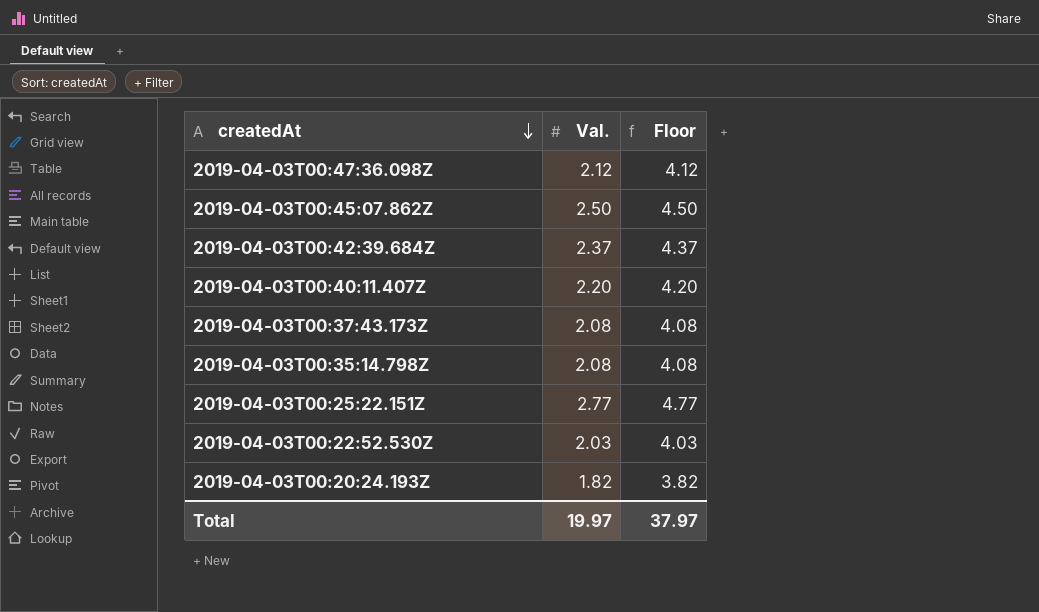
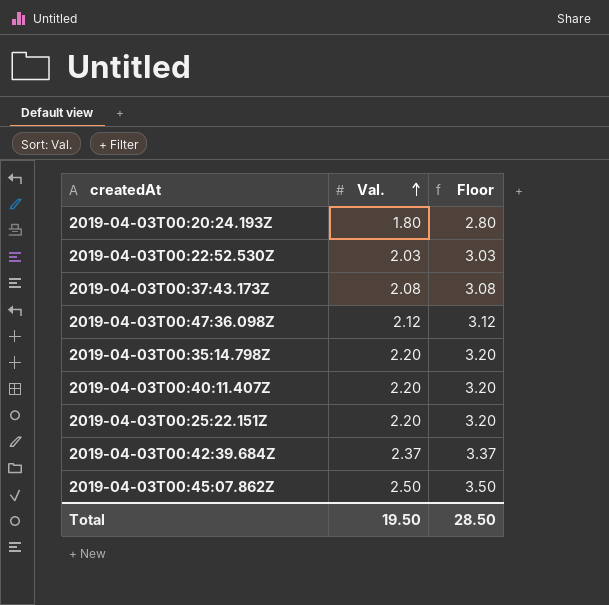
row order: createdAt descending -> Val. ascending
column Floor | formula: [Val.] + 2 -> [Val.] + 1
2019-04-03T00:20:24.193Z | Val.: 1.82 -> 1.80
2019-04-03T00:35:14.798Z | Val.: 2.08 -> 2.20
2019-04-03T00:25:22.151Z | Val.: 2.77 -> 2.20
Total | Val.: 19.97 -> 19.50
Total | Floor: 37.97 -> 28.50

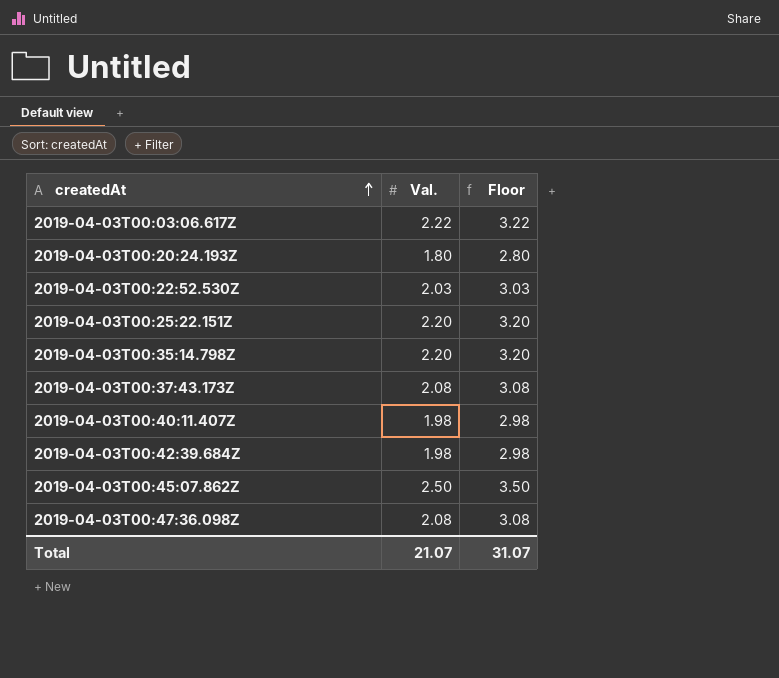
row order: Val. ascending -> createdAt ascending
row 2019-04-03T00:03:06.617Z: none -> 2.22 | 3.22
2019-04-03T00:40:11.407Z | Val.: 2.20 -> 1.98
2019-04-03T00:40:11.407Z | Floor: 3.20 -> 2.98
2019-04-03T00:42:39.684Z | Val.: 2.37 -> 1.98
2019-04-03T00:42:39.684Z | Floor: 3.37 -> 2.98
2019-04-03T00:47:36.098Z | Val.: 2.12 -> 2.08
2019-04-03T00:47:36.098Z | Floor: 3.12 -> 3.08
Total | Val.: 19.50 -> 21.07
Total | Floor: 28.50 -> 31.07

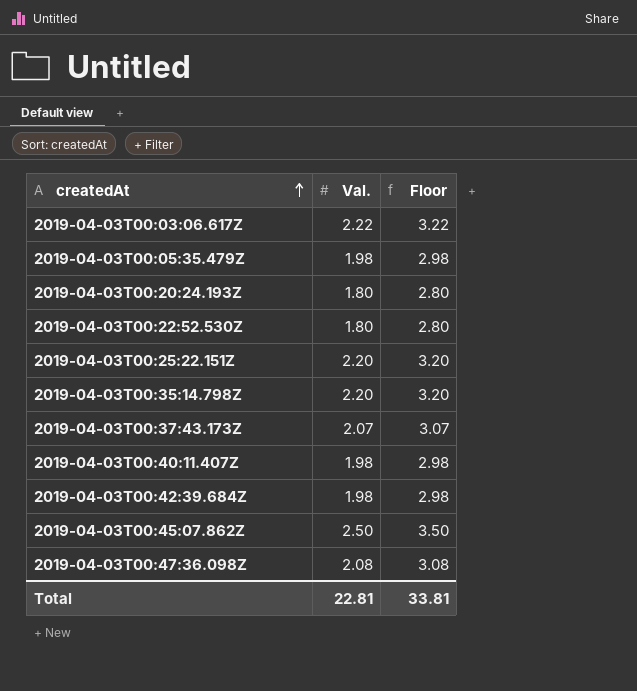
row 2019-04-03T00:05:35.479Z: none -> 1.98 | 2.98
2019-04-03T00:22:52.530Z | Val.: 2.03 -> 1.80
2019-04-03T00:22:52.530Z | Floor: 3.03 -> 2.80
2019-04-03T00:37:43.173Z | Val.: 2.08 -> 2.07
2019-04-03T00:37:43.173Z | Floor: 3.08 -> 3.07
Total | Val.: 21.07 -> 22.81
Total | Floor: 31.07 -> 33.81

